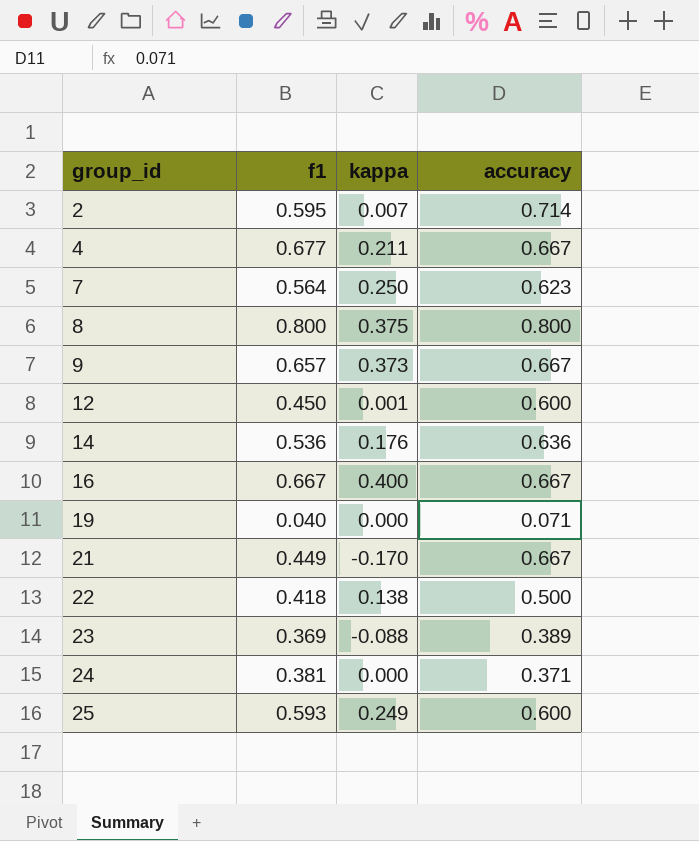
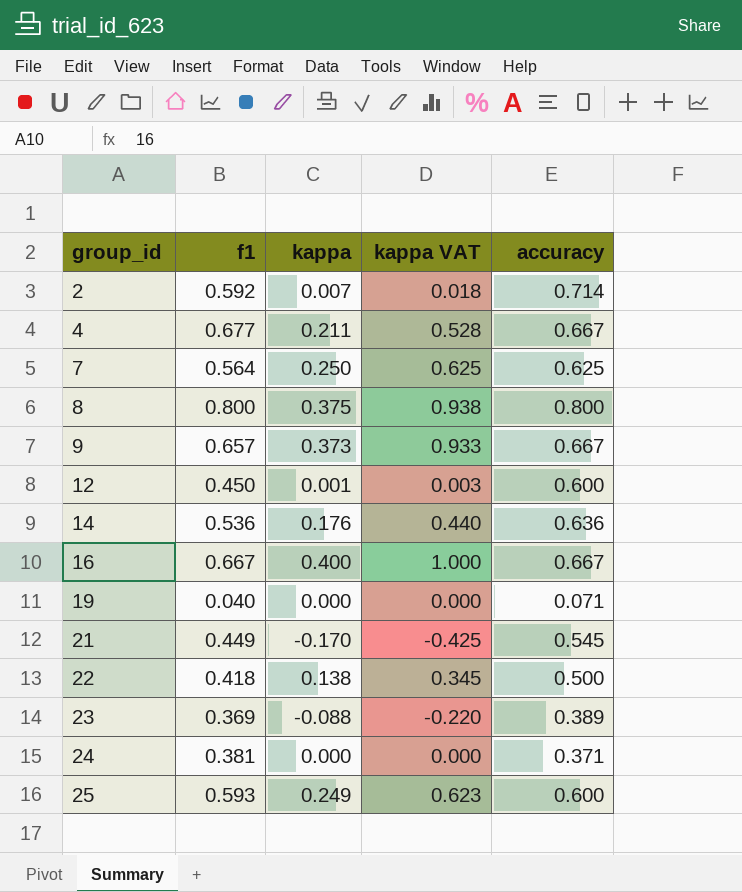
column kappa VAT | formula: none -> [kappa] * 2.5
2 | f1: 0.595 -> 0.592
7 | accuracy: 0.623 -> 0.625
21 | accuracy: 0.667 -> 0.545

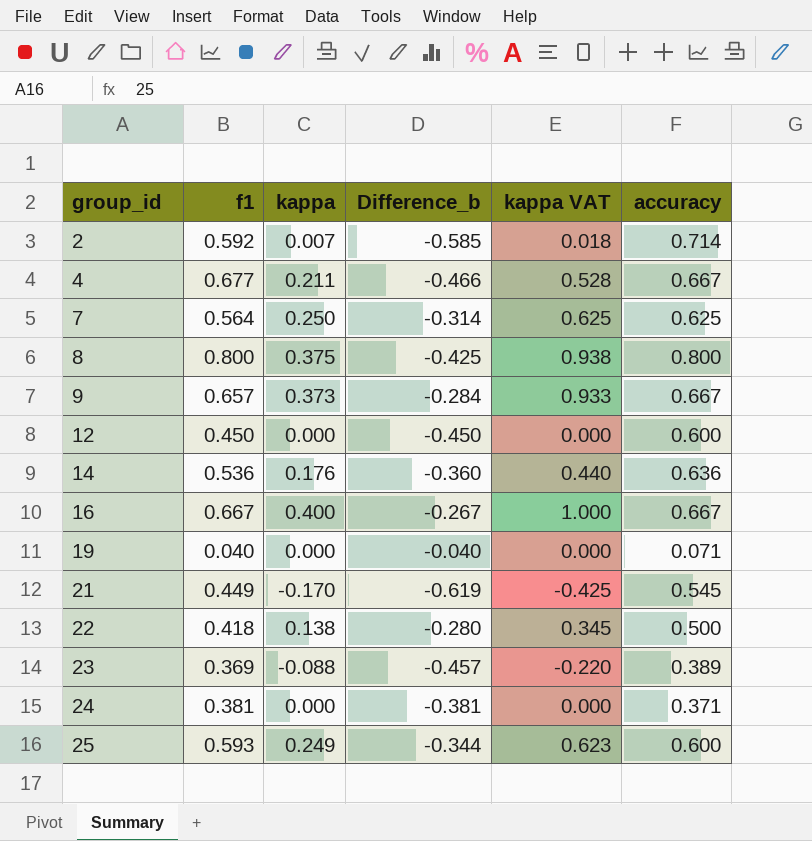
column Difference_b | formula: none -> [kappa] - [f1]
12 | kappa: 0.001 -> 0.000
12 | kappa VAT: 0.003 -> 0.000

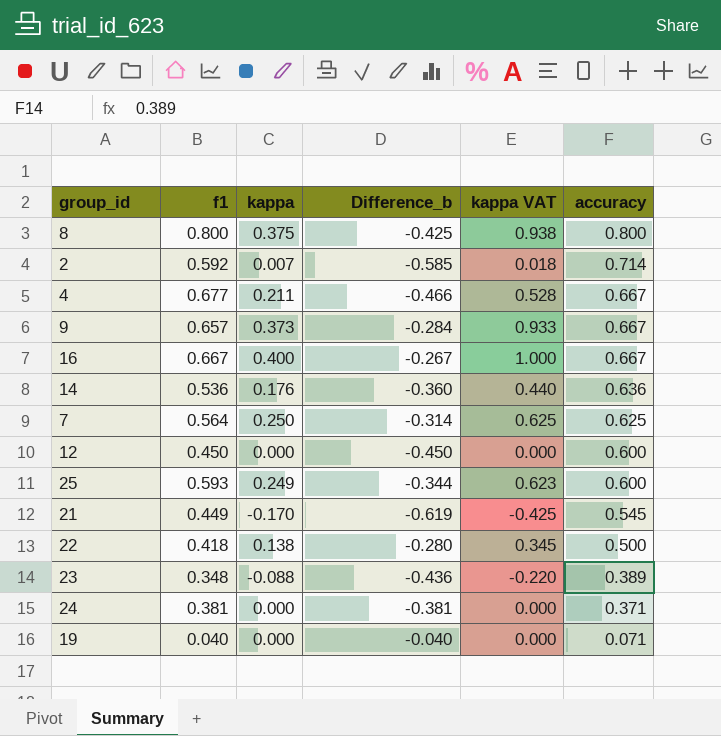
row order: group_id ascending -> accuracy descending
23 | f1: 0.369 -> 0.348
23 | Difference_b: -0.457 -> -0.436

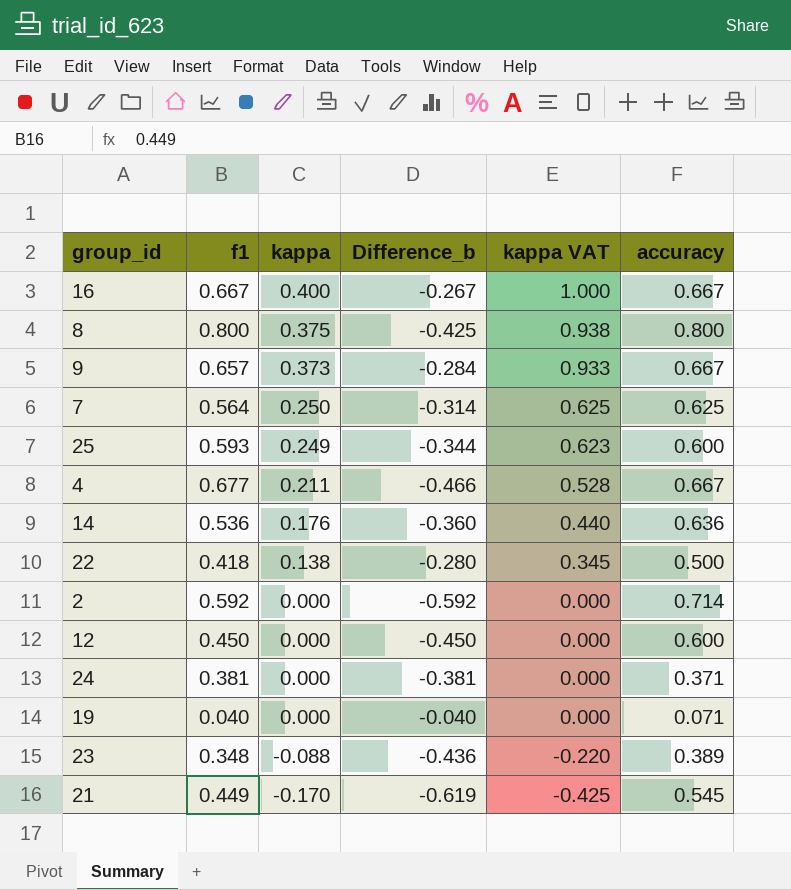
row order: accuracy descending -> kappa descending
2 | kappa: 0.007 -> 0.000
2 | Difference_b: -0.585 -> -0.592
2 | kappa VAT: 0.018 -> 0.000

